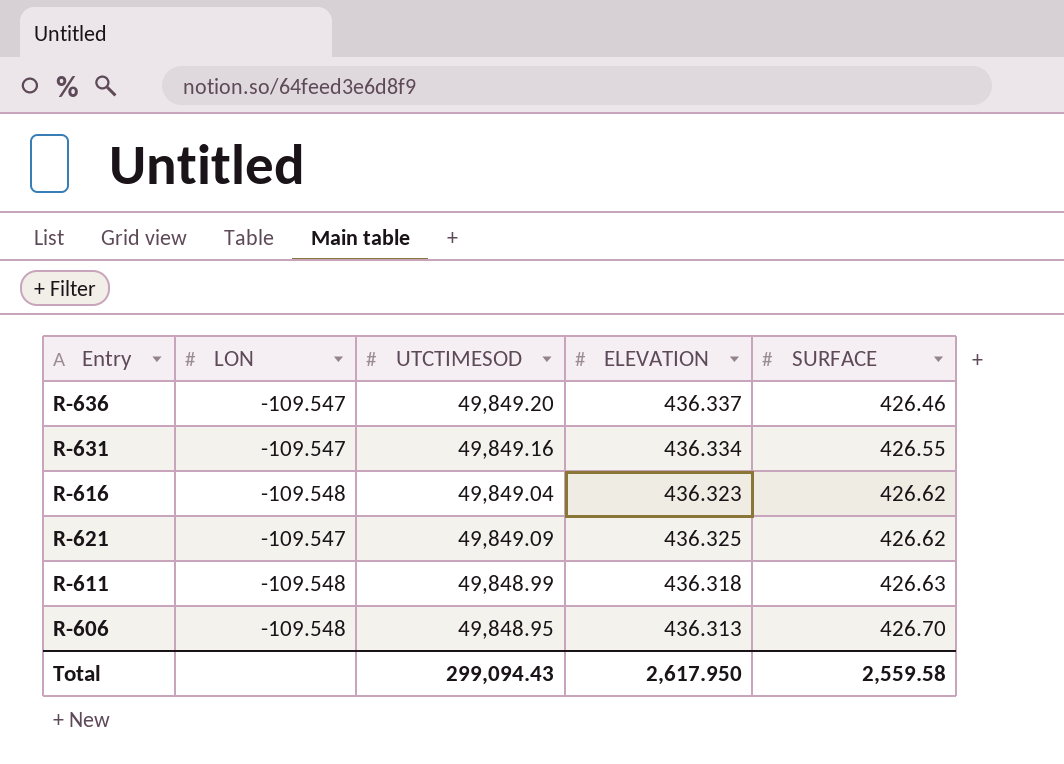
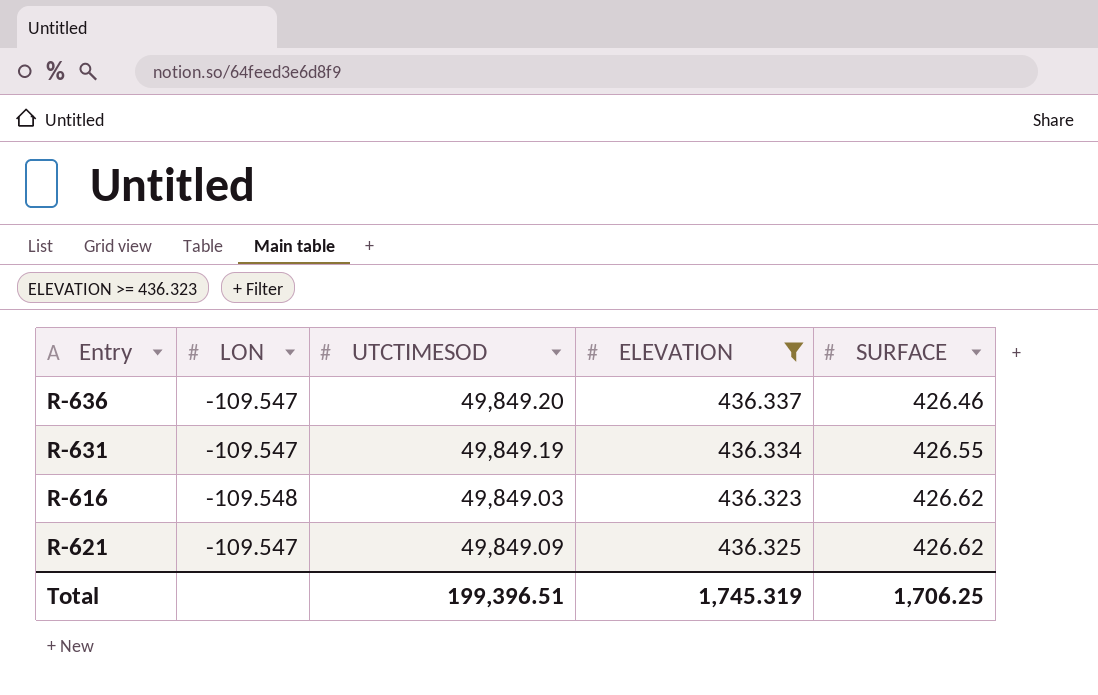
filter: none -> ELEVATION >= 436.323
R-631 | UTCTIMESOD: 49,849.16 -> 49,849.19
R-616 | UTCTIMESOD: 49,849.04 -> 49,849.03
Total | UTCTIMESOD: 299,094.43 -> 199,396.51
Total | ELEVATION: 2,617.950 -> 1,745.319
Total | SURFACE: 2,559.58 -> 1,706.25

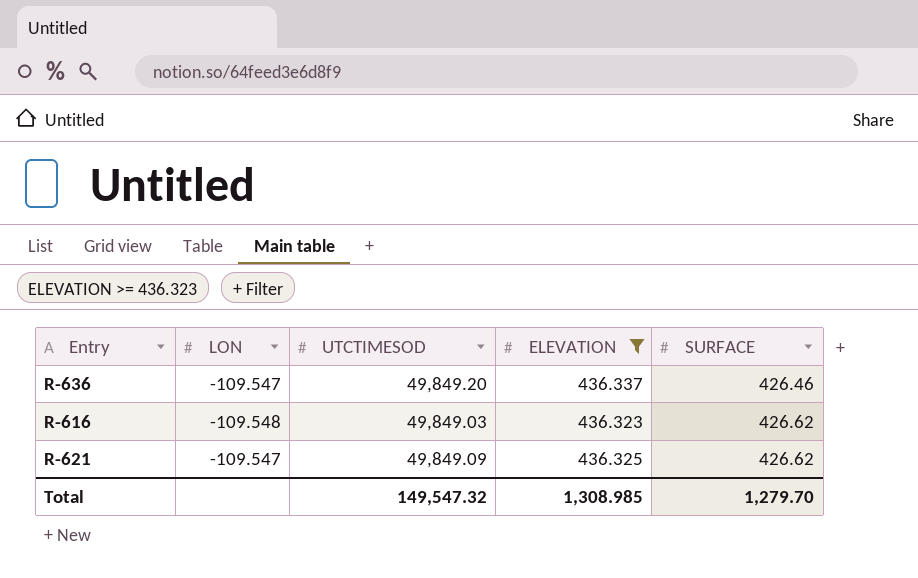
row R-631: -109.547 | 49,849.19 | 436.334 | 426.55 -> none
Total | UTCTIMESOD: 199,396.51 -> 149,547.32
Total | ELEVATION: 1,745.319 -> 1,308.985
Total | SURFACE: 1,706.25 -> 1,279.70

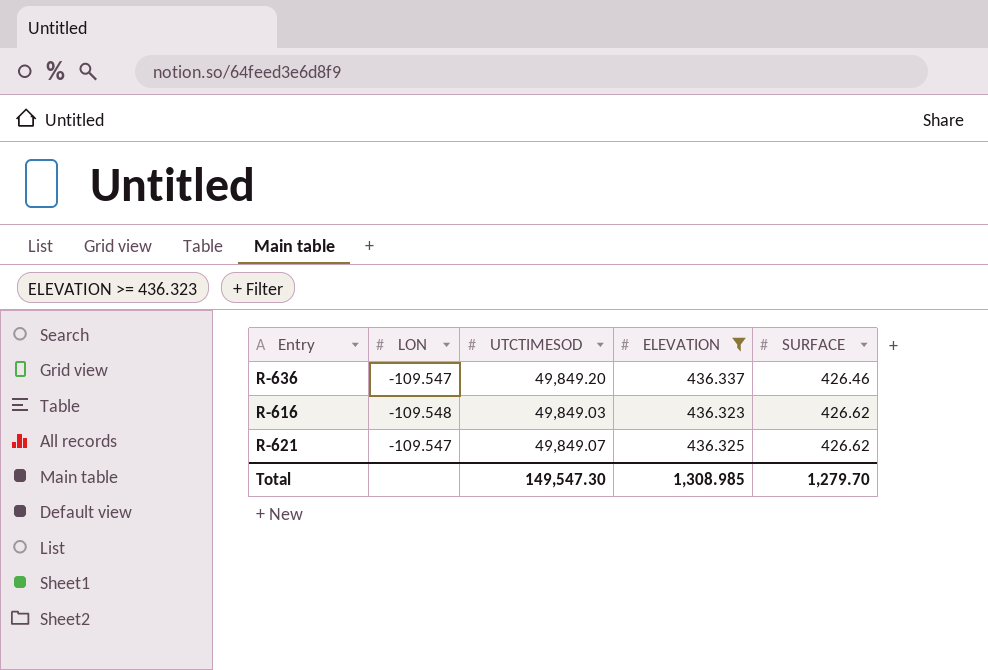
R-621 | UTCTIMESOD: 49,849.09 -> 49,849.07
Total | UTCTIMESOD: 149,547.32 -> 149,547.30

